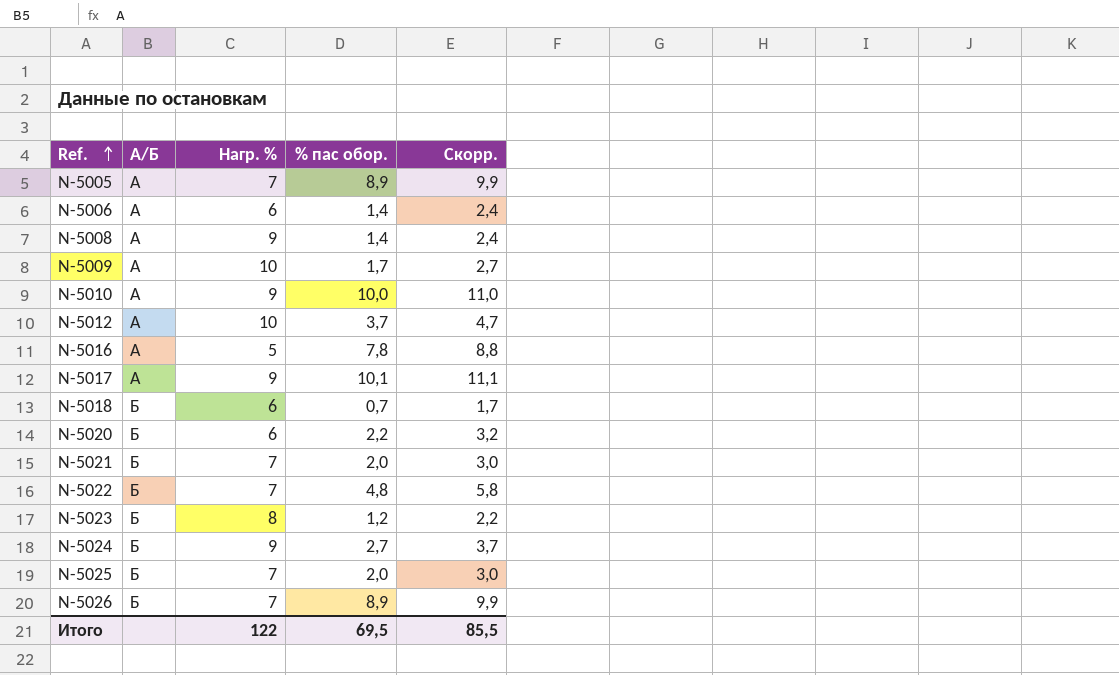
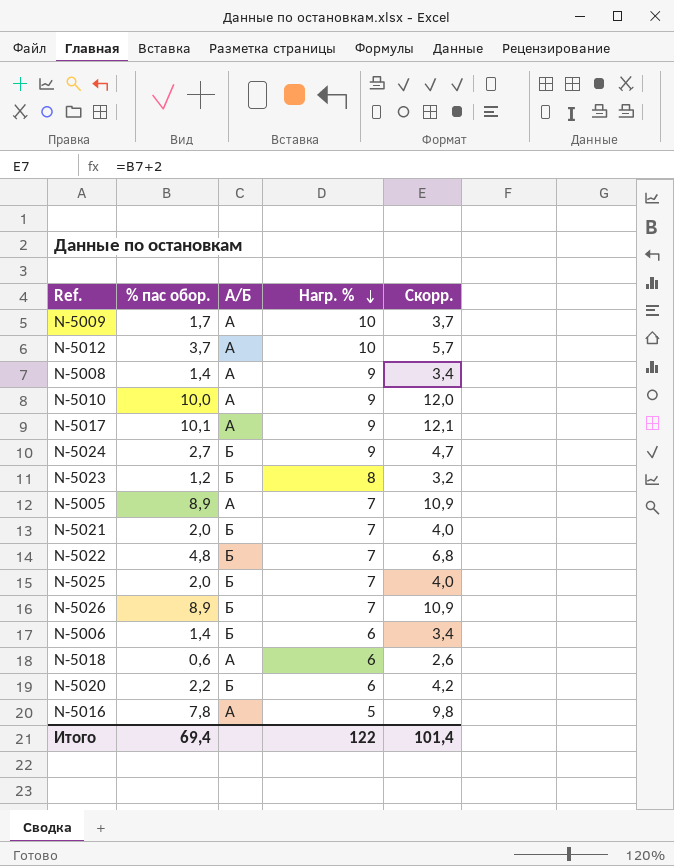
row order: Ref. ascending -> Нагр. % descending
column % пас обор. | position: 4 -> 2
column Скорр. | formula: [% пас обор.] + 1 -> [% пас обор.] + 2
N-5006 | А/Б: А -> Б
N-5018 | % пас обор.: 0,7 -> 0,6
N-5018 | А/Б: Б -> А
Итого | % пас обор.: 69,5 -> 69,4
Итого | Скорр.: 85,5 -> 101,4

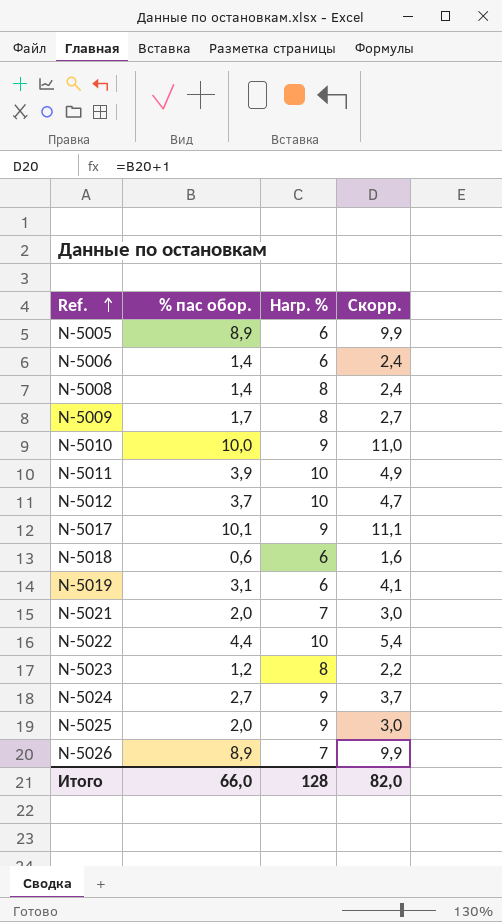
row order: Нагр. % descending -> Ref. ascending
column А/Б | position: 3 -> none
column Скорр. | formula: [% пас обор.] + 2 -> [% пас обор.] + 1
row N-5020: 2,2 | Б | 6 | 4,2 -> none
row N-5016: 7,8 | А | 5 | 9,8 -> none
N-5005 | Нагр. %: 7 -> 6
N-5008 | Нагр. %: 9 -> 8
N-5009 | Нагр. %: 10 -> 8
row N-5011: none -> 3,9 | 10 | 4,9
row N-5019: none -> 3,1 | 6 | 4,1
N-5022 | % пас обор.: 4,8 -> 4,4
N-5022 | Нагр. %: 7 -> 10
N-5025 | Нагр. %: 7 -> 9
Итого | % пас обор.: 69,4 -> 66,0
Итого | Нагр. %: 122 -> 128
Итого | Скорр.: 101,4 -> 82,0

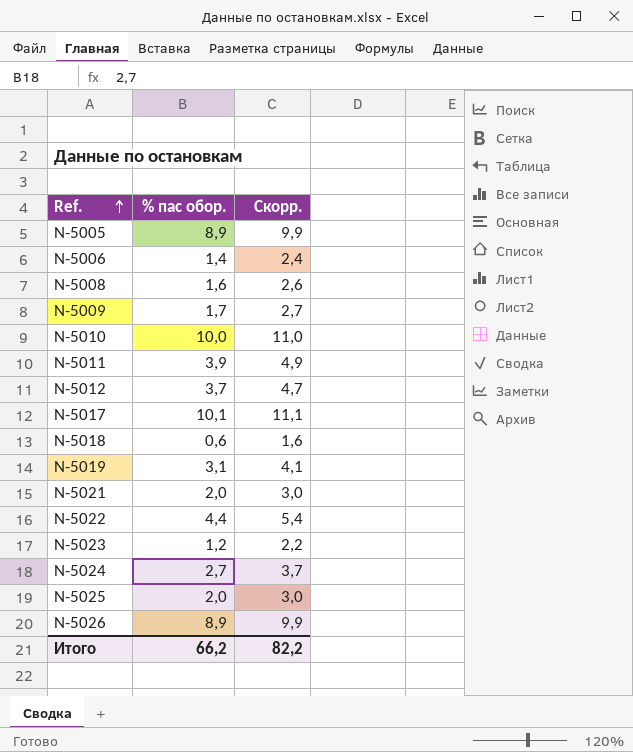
column Нагр. % | position: 3 -> none
N-5008 | % пас обор.: 1,4 -> 1,6
N-5008 | Скорр.: 2,4 -> 2,6
Итого | % пас обор.: 66,0 -> 66,2
Итого | Скорр.: 82,0 -> 82,2

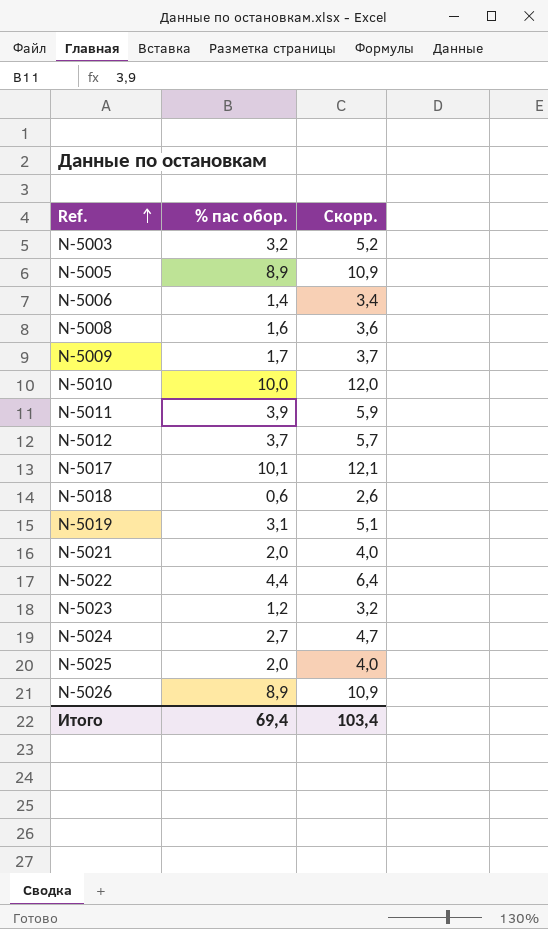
column Скорр. | formula: [% пас обор.] + 1 -> [% пас обор.] + 2
row N-5003: none -> 3,2 | 5,2
Итого | % пас обор.: 66,2 -> 69,4
Итого | Скорр.: 82,2 -> 103,4

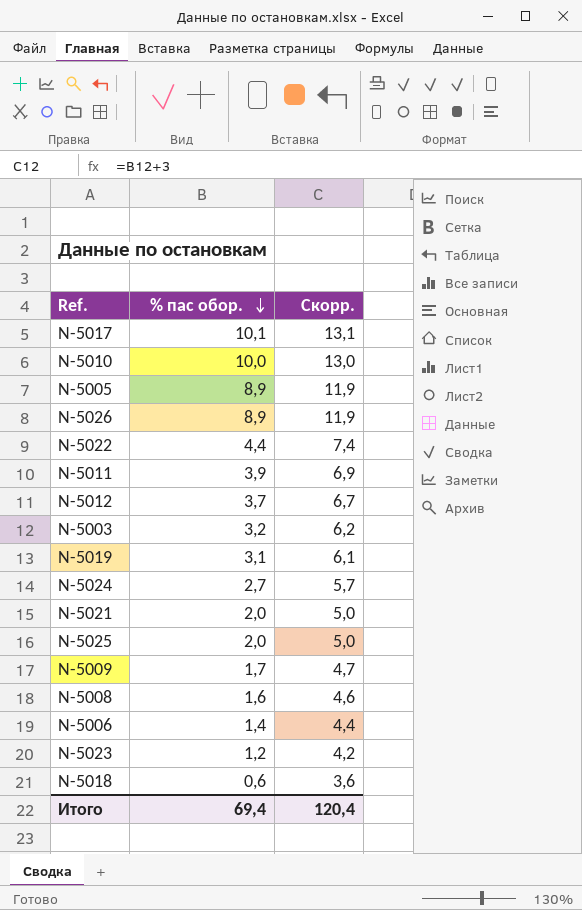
row order: Ref. ascending -> % пас обор. descending
column Скорр. | formula: [% пас обор.] + 2 -> [% пас обор.] + 3
Итого | Скорр.: 103,4 -> 120,4

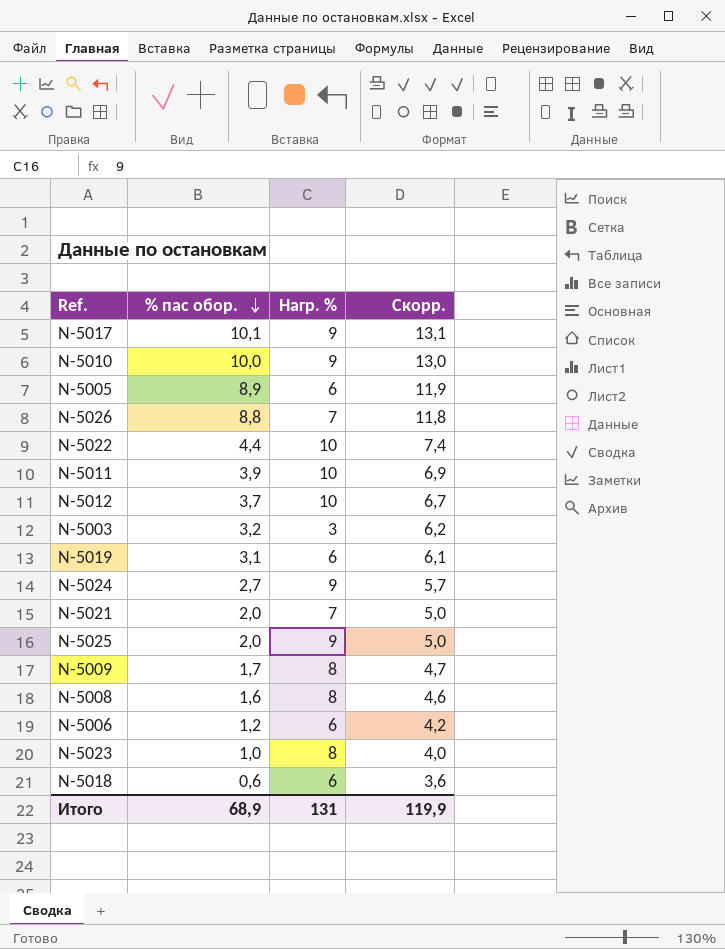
column Нагр. % | position: none -> 3
N-5026 | % пас обор.: 8,9 -> 8,8
N-5026 | Скорр.: 11,9 -> 11,8
N-5006 | % пас обор.: 1,4 -> 1,2
N-5006 | Скорр.: 4,4 -> 4,2
N-5023 | % пас обор.: 1,2 -> 1,0
N-5023 | Скорр.: 4,2 -> 4,0
Итого | % пас обор.: 69,4 -> 68,9
Итого | Скорр.: 120,4 -> 119,9

